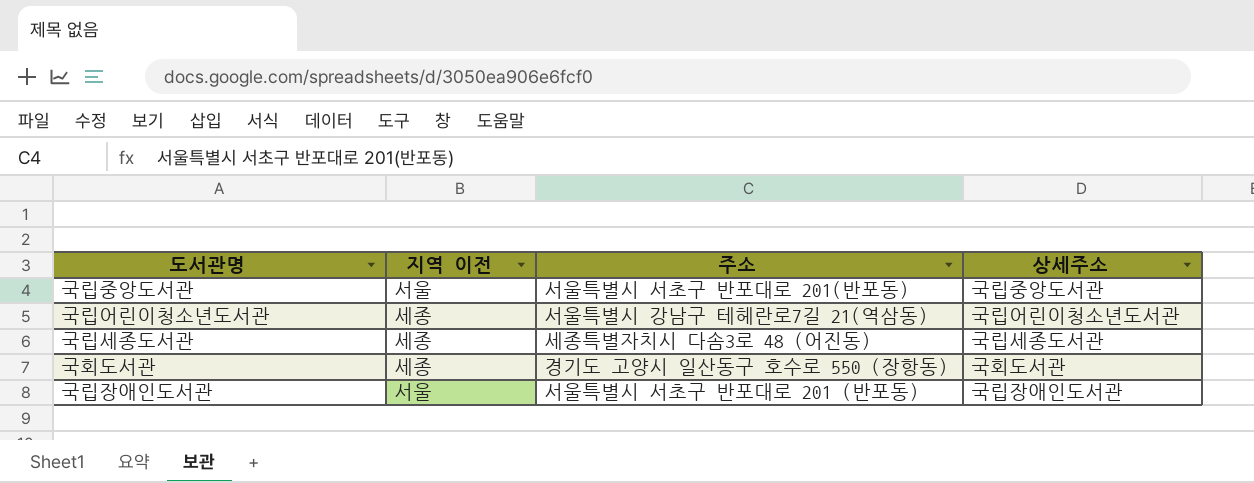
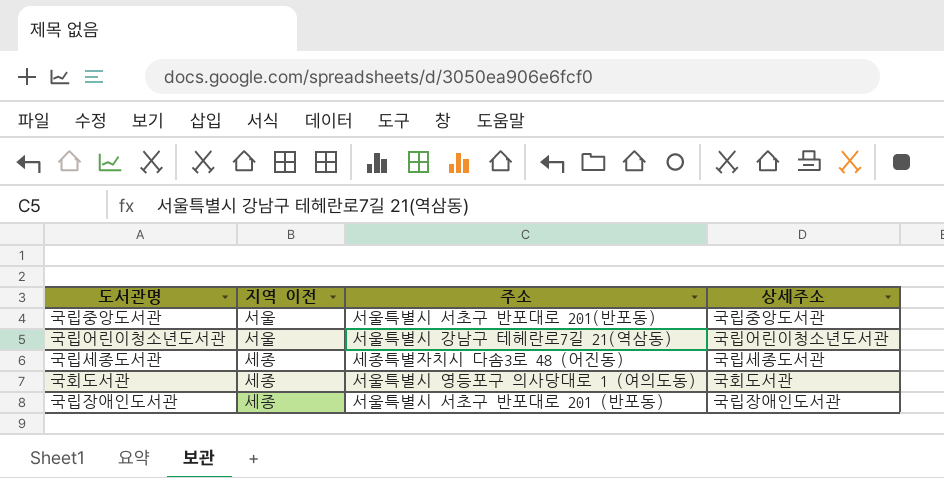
국립어린이청소년도서관 | 지역 이전: 세종 -> 서울
국회도서관 | 주소: 경기도 고양시 일산동구 호수로 550 (장항동) -> 서울특별시 영등포구 의사당대로 1 (여의도동)
국립장애인도서관 | 지역 이전: 서울 -> 세종

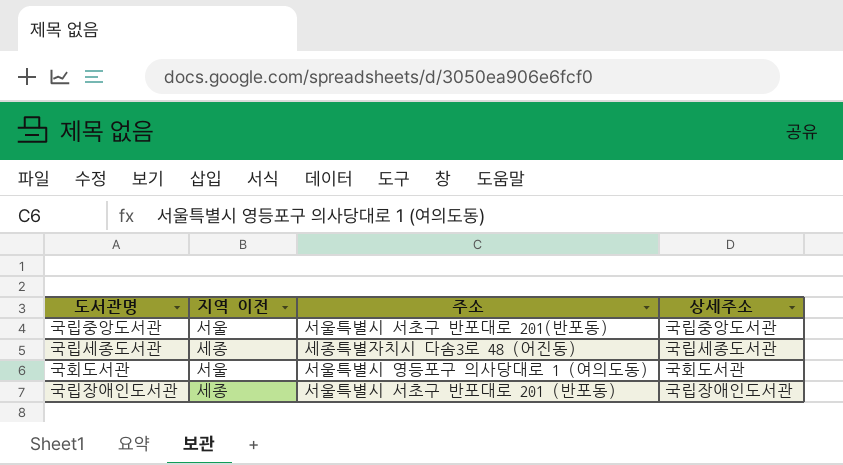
row 국립어린이청소년도서관: 서울 | 서울특별시 강남구 테헤란로7길 21(역삼동) | 국립어린이청소년도서관 -> none
국회도서관 | 지역 이전: 세종 -> 서울

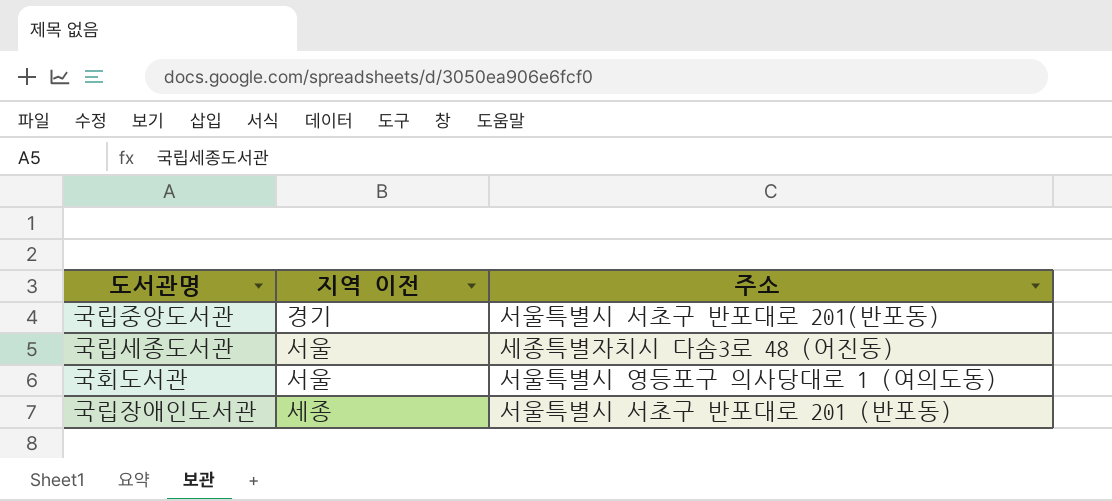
column 상세주소 | position: 4 -> none
국립중앙도서관 | 지역 이전: 서울 -> 경기
국립세종도서관 | 지역 이전: 세종 -> 서울

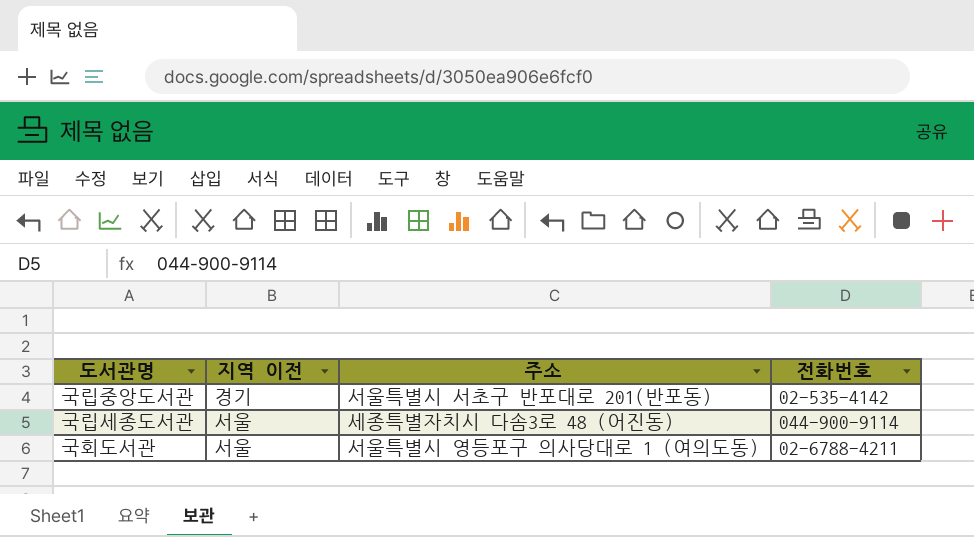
column 전화번호 | position: none -> 4
row 국립장애인도서관: 세종 | 서울특별시 서초구 반포대로 201 (반포동) -> none

